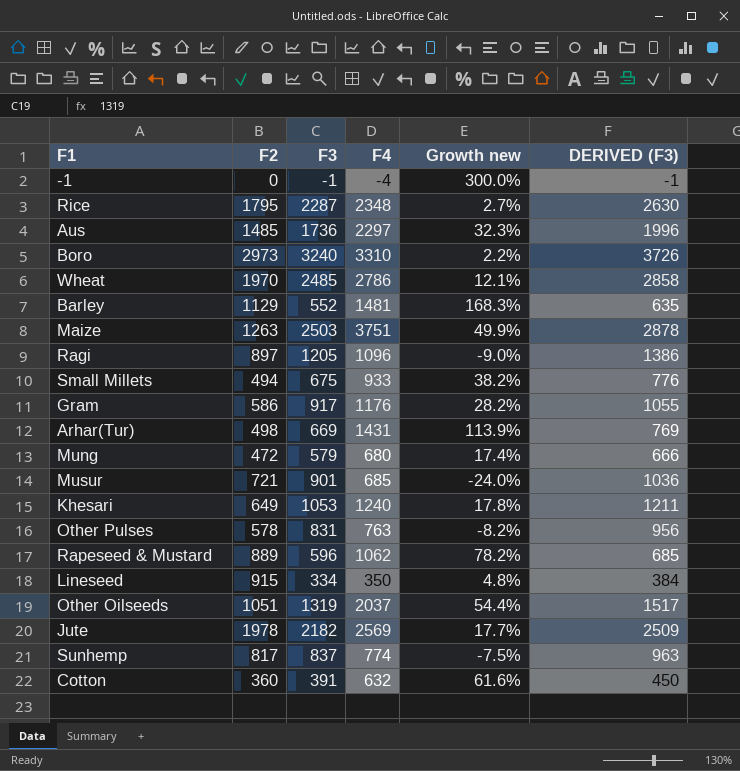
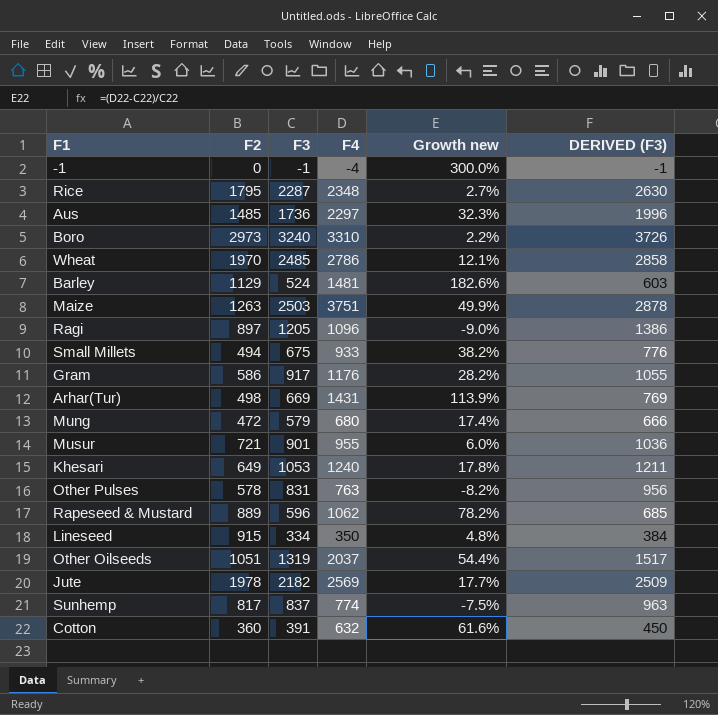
Barley | F3: 552 -> 524
Barley | Growth new: 168.3% -> 182.6%
Barley | DERIVED (F3): 635 -> 603
Musur | F4: 685 -> 955
Musur | Growth new: -24.0% -> 6.0%

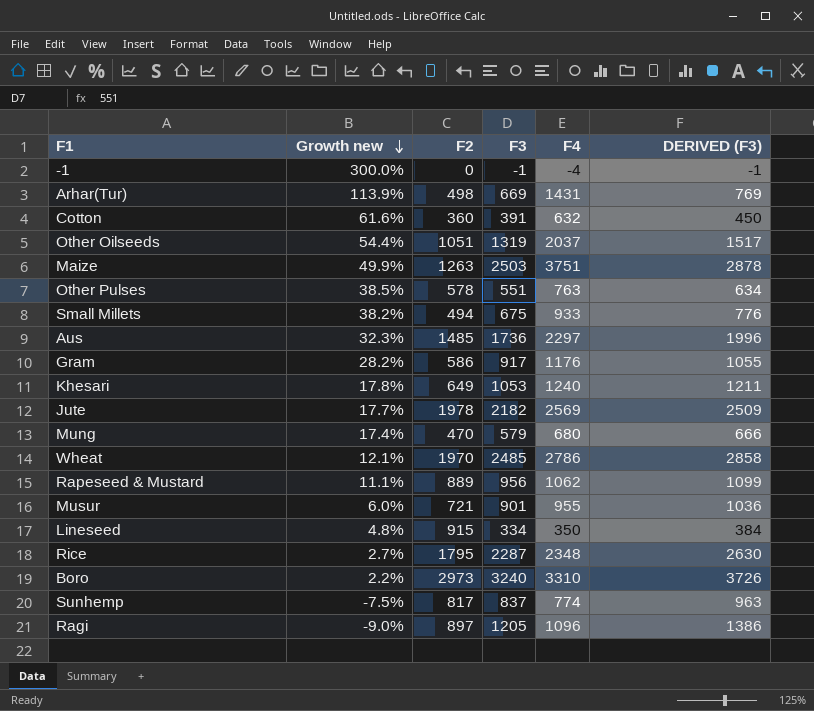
row order: none -> Growth new descending
column Growth new | position: 5 -> 2
row Barley: 1129 | 524 | 1481 | 182.6% | 603 -> none
Other Pulses | Growth new: -8.2% -> 38.5%
Other Pulses | F3: 831 -> 551
Other Pulses | DERIVED (F3): 956 -> 634
Mung | F2: 472 -> 470
Rapeseed & Mustard | Growth new: 78.2% -> 11.1%
Rapeseed & Mustard | F3: 596 -> 956
Rapeseed & Mustard | DERIVED (F3): 685 -> 1099

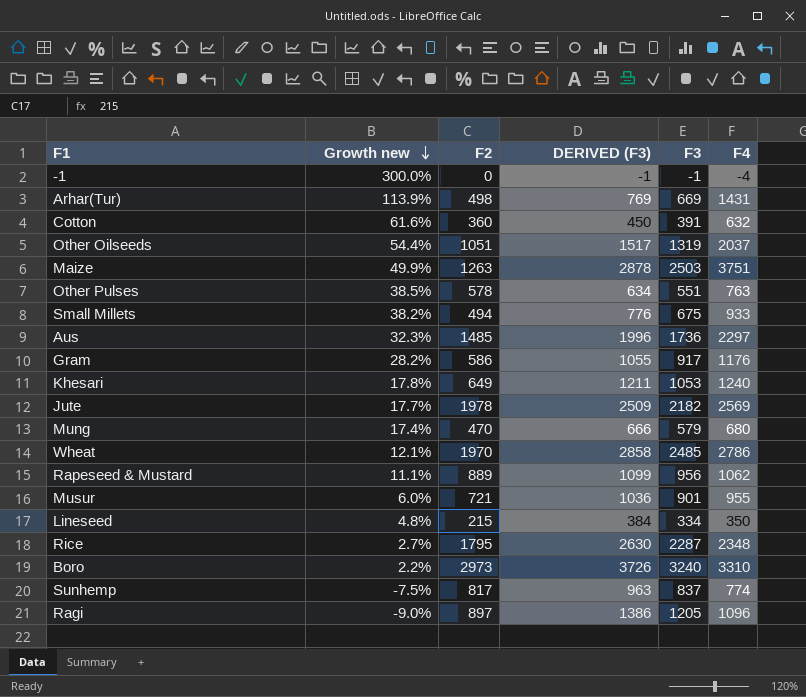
column DERIVED (F3) | position: 6 -> 4
Lineseed | F2: 915 -> 215

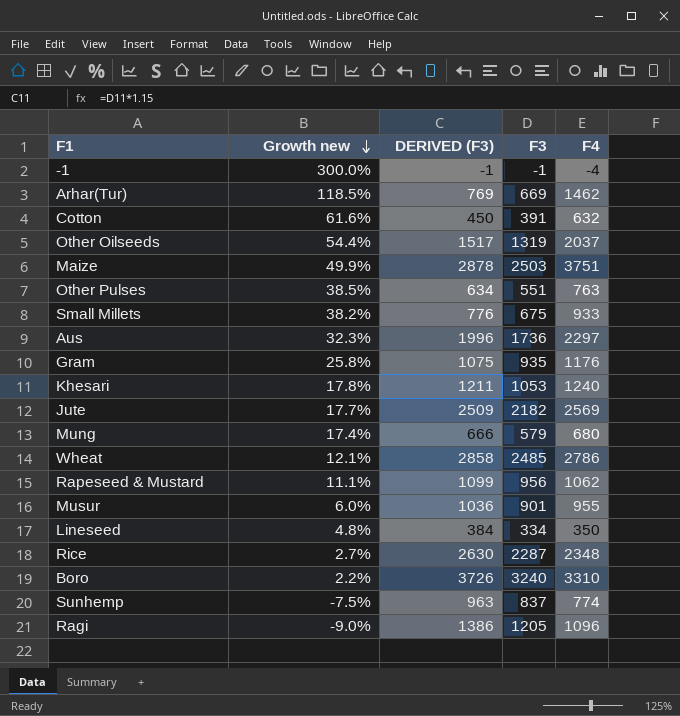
column F2 | position: 3 -> none
Arhar(Tur) | Growth new: 113.9% -> 118.5%
Arhar(Tur) | F4: 1431 -> 1462
Gram | Growth new: 28.2% -> 25.8%
Gram | DERIVED (F3): 1055 -> 1075
Gram | F3: 917 -> 935

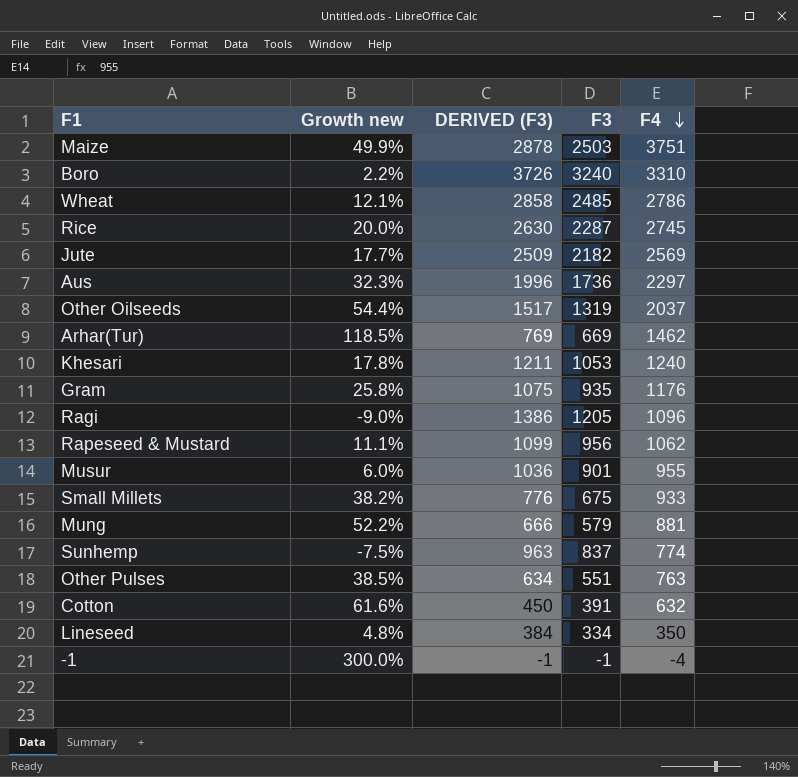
row order: Growth new descending -> F4 descending
Rice | Growth new: 2.7% -> 20.0%
Rice | F4: 2348 -> 2745
Mung | Growth new: 17.4% -> 52.2%
Mung | F4: 680 -> 881

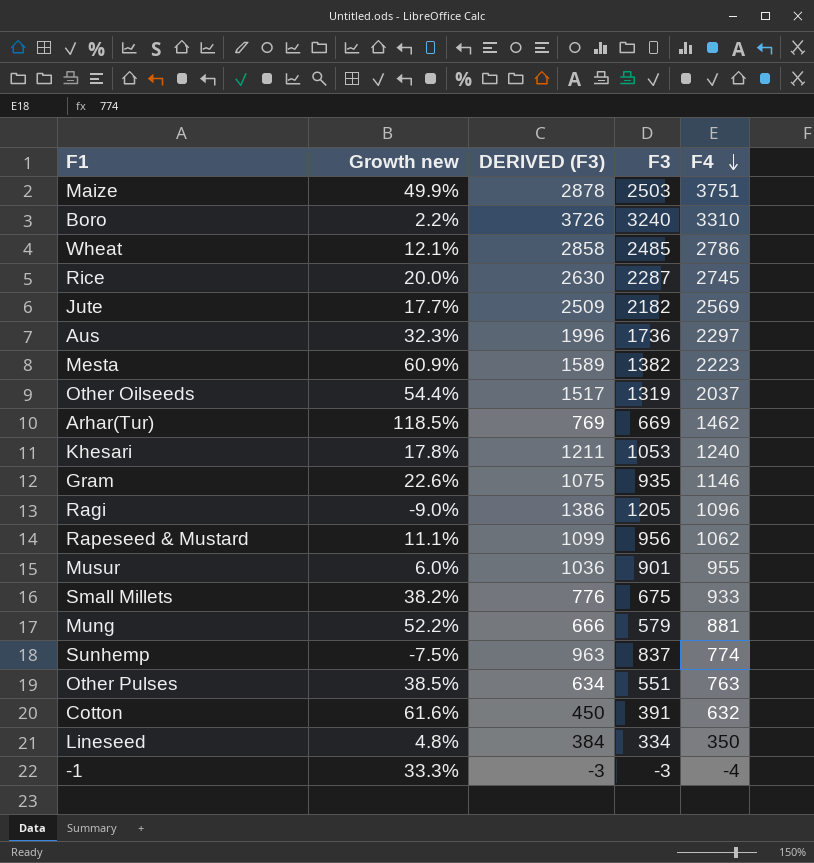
row Mesta: none -> 60.9% | 1589 | 1382 | 2223
Gram | Growth new: 25.8% -> 22.6%
Gram | F4: 1176 -> 1146
-1 | Growth new: 300.0% -> 33.3%
-1 | DERIVED (F3): -1 -> -3
-1 | F3: -1 -> -3

